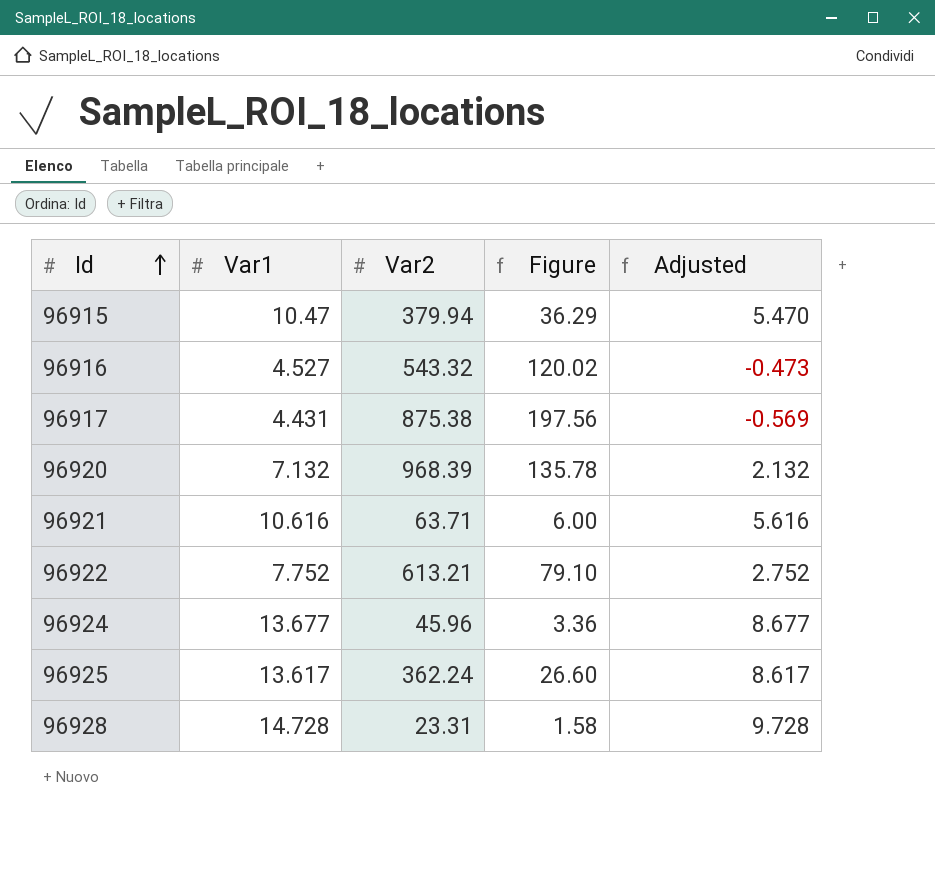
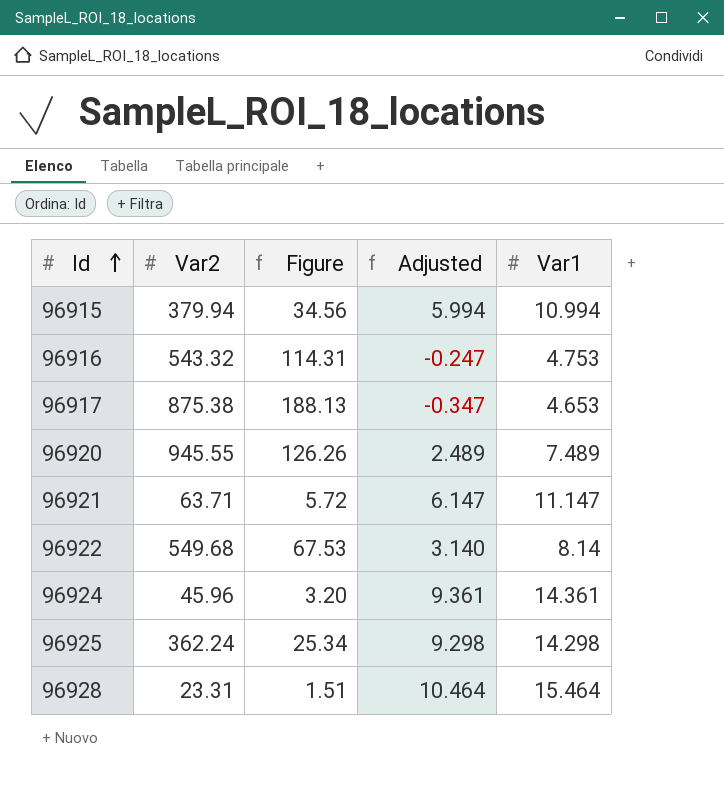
column Var1 | position: 2 -> 5
96915 | Figure: 36.29 -> 34.56
96915 | Adjusted: 5.470 -> 5.994
96915 | Var1: 10.47 -> 10.994
96916 | Figure: 120.02 -> 114.31
96916 | Adjusted: -0.473 -> -0.247
96916 | Var1: 4.527 -> 4.753
96917 | Figure: 197.56 -> 188.13
96917 | Adjusted: -0.569 -> -0.347
96917 | Var1: 4.431 -> 4.653
96920 | Var2: 968.39 -> 945.55
96920 | Figure: 135.78 -> 126.26
96920 | Adjusted: 2.132 -> 2.489
96920 | Var1: 7.132 -> 7.489
96921 | Figure: 6.00 -> 5.72
96921 | Adjusted: 5.616 -> 6.147
96921 | Var1: 10.616 -> 11.147
96922 | Var2: 613.21 -> 549.68
96922 | Figure: 79.10 -> 67.53
96922 | Adjusted: 2.752 -> 3.140
96922 | Var1: 7.752 -> 8.14
96924 | Figure: 3.36 -> 3.20
96924 | Adjusted: 8.677 -> 9.361
96924 | Var1: 13.677 -> 14.361
96925 | Figure: 26.60 -> 25.34
96925 | Adjusted: 8.617 -> 9.298
96925 | Var1: 13.617 -> 14.298
96928 | Figure: 1.58 -> 1.51
96928 | Adjusted: 9.728 -> 10.464
96928 | Var1: 14.728 -> 15.464

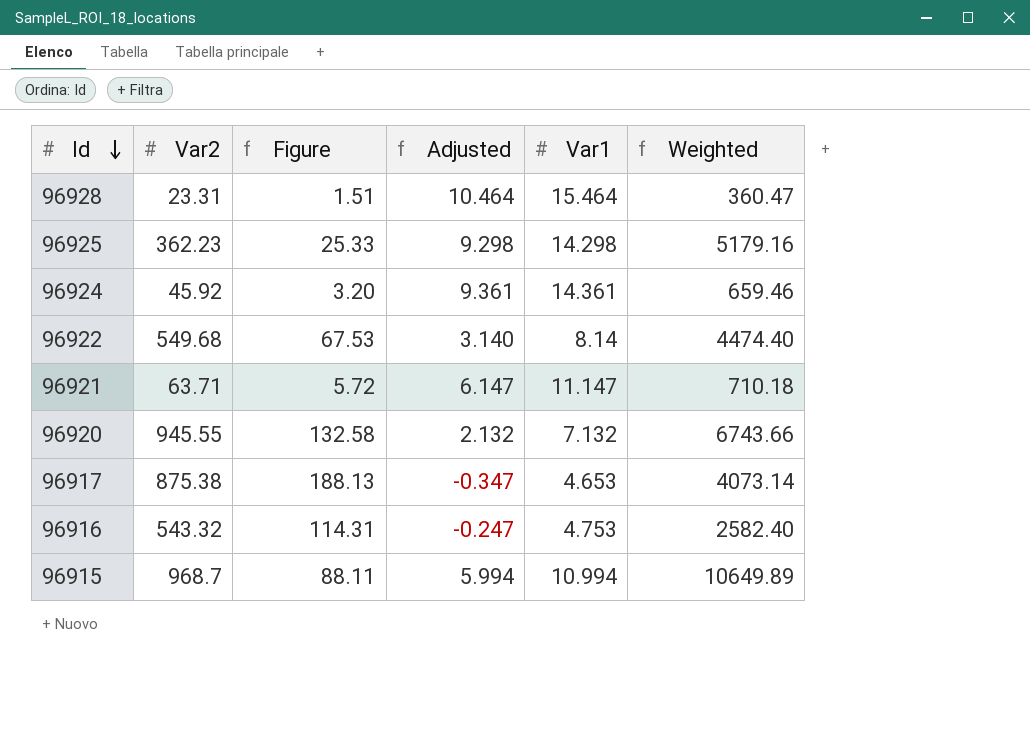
row order: Id ascending -> Id descending
column Weighted | formula: none -> [Var2] * [Var1]
96925 | Var2: 362.24 -> 362.23
96925 | Figure: 25.34 -> 25.33
96924 | Var2: 45.96 -> 45.92
96920 | Figure: 126.26 -> 132.58
96920 | Adjusted: 2.489 -> 2.132
96920 | Var1: 7.489 -> 7.132
96915 | Var2: 379.94 -> 968.7
96915 | Figure: 34.56 -> 88.11

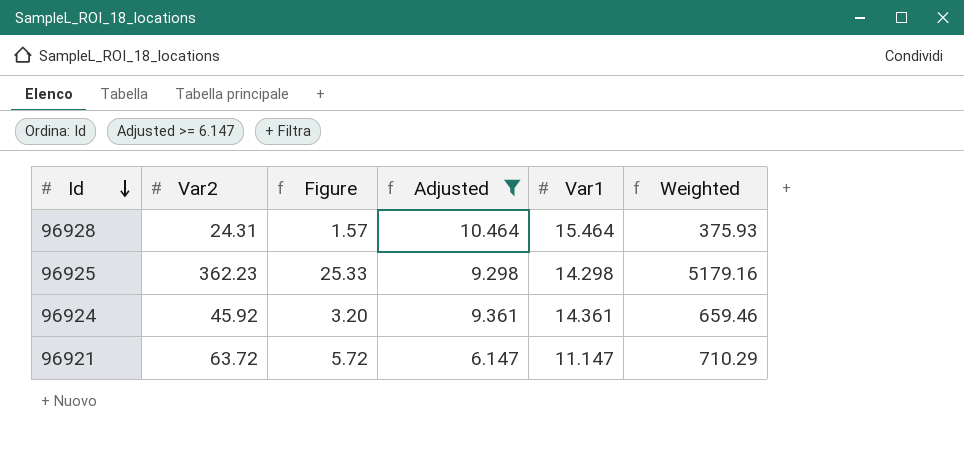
filter: none -> Adjusted >= 6.147
96928 | Var2: 23.31 -> 24.31
96928 | Figure: 1.51 -> 1.57
96928 | Weighted: 360.47 -> 375.93
96921 | Var2: 63.71 -> 63.72
96921 | Weighted: 710.18 -> 710.29

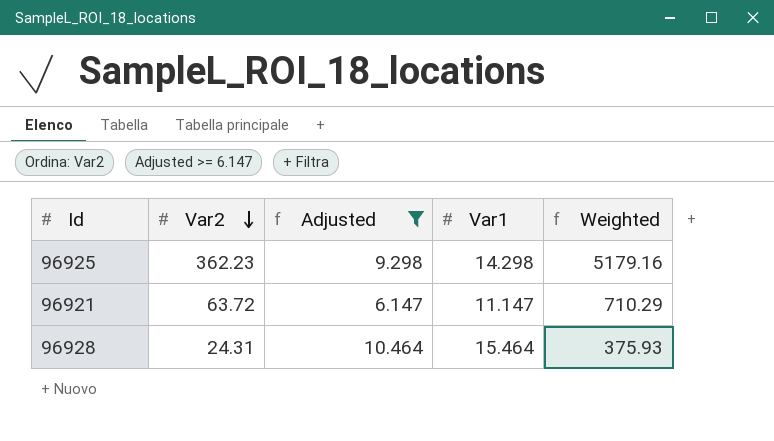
row order: Id descending -> Var2 descending
column Figure | formula: [Var2] / [Var1] -> none
row 96924: 45.92 | 3.20 | 9.361 | 14.361 | 659.46 -> none

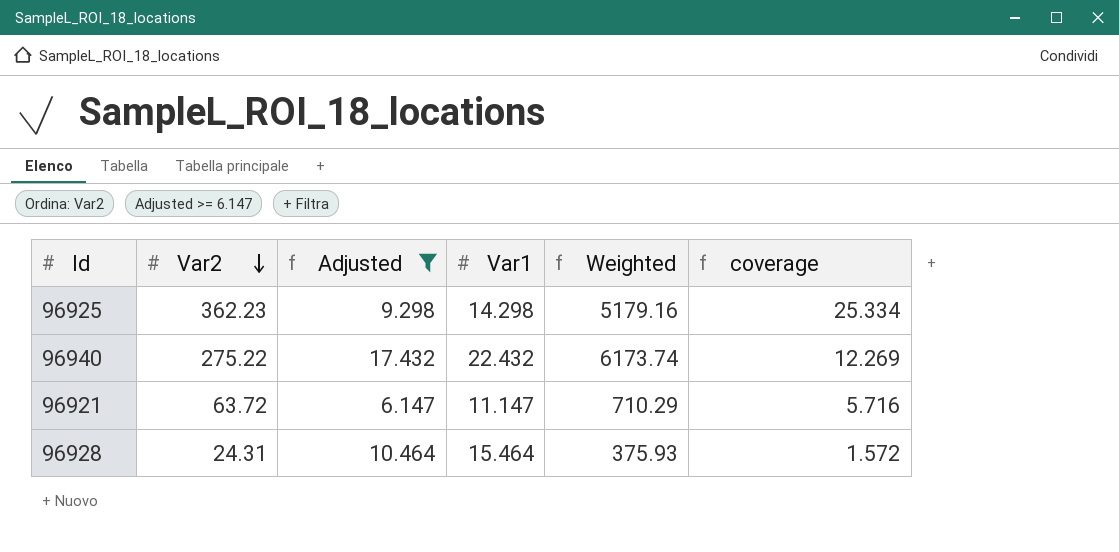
column coverage | formula: none -> [Var2] / [Var1]
row 96940: none -> 275.22 | 17.432 | 22.432 | 6173.74 | 12.269

